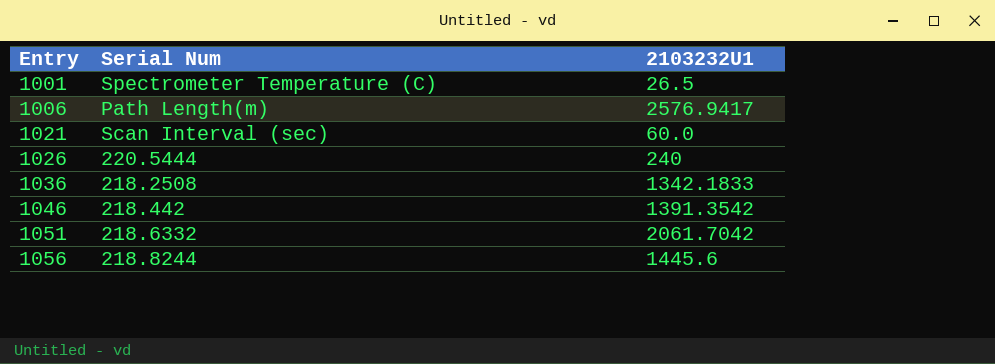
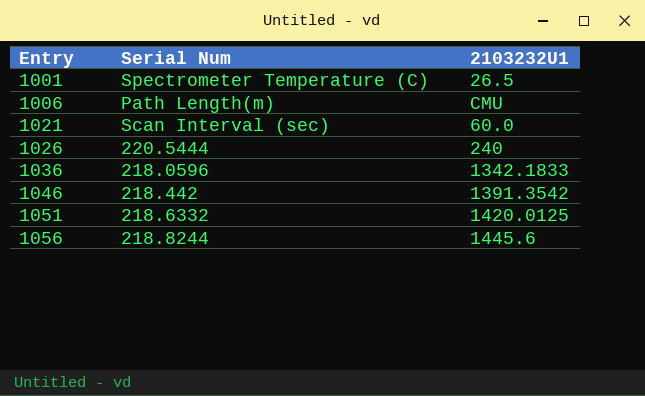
1006 | 2103232U1: 2576.9417 -> CMU
1036 | Serial Num: 218.2508 -> 218.0596
1051 | 2103232U1: 2061.7042 -> 1420.0125

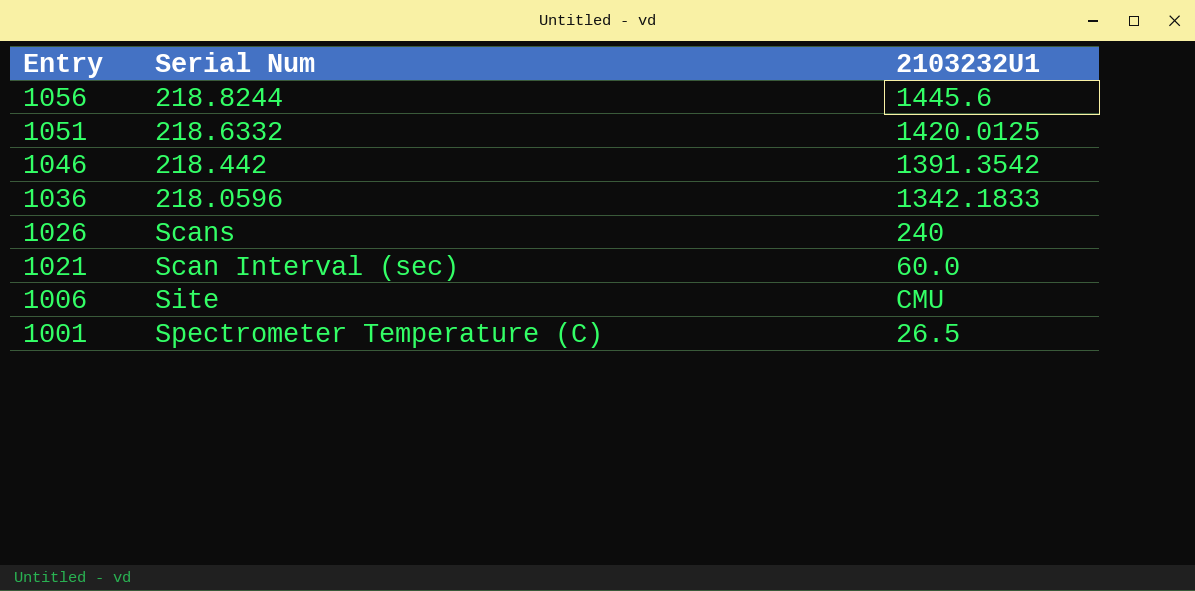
row order: Entry ascending -> Entry descending
1026 | Serial Num: 220.5444 -> Scans
1006 | Serial Num: Path Length(m) -> Site

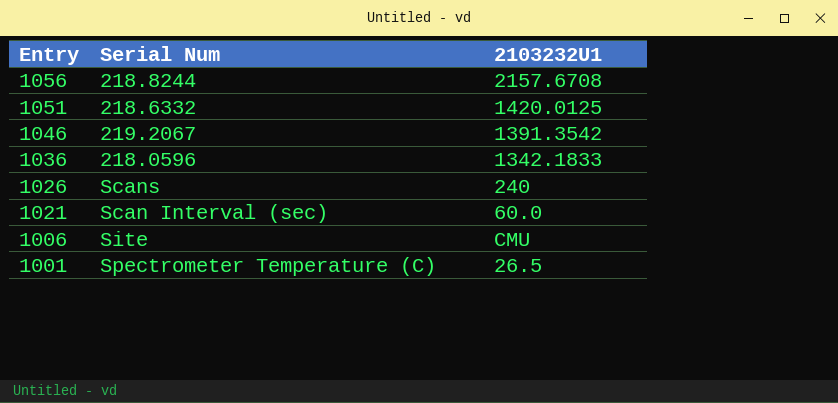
1056 | 2103232U1: 1445.6 -> 2157.6708
1046 | Serial Num: 218.442 -> 219.2067

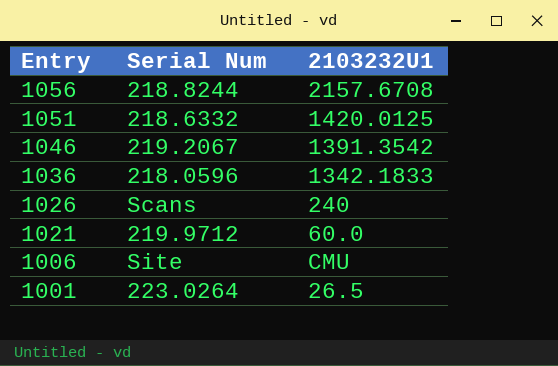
1021 | Serial Num: Scan Interval (sec) -> 219.9712
1001 | Serial Num: Spectrometer Temperature (C) -> 223.0264

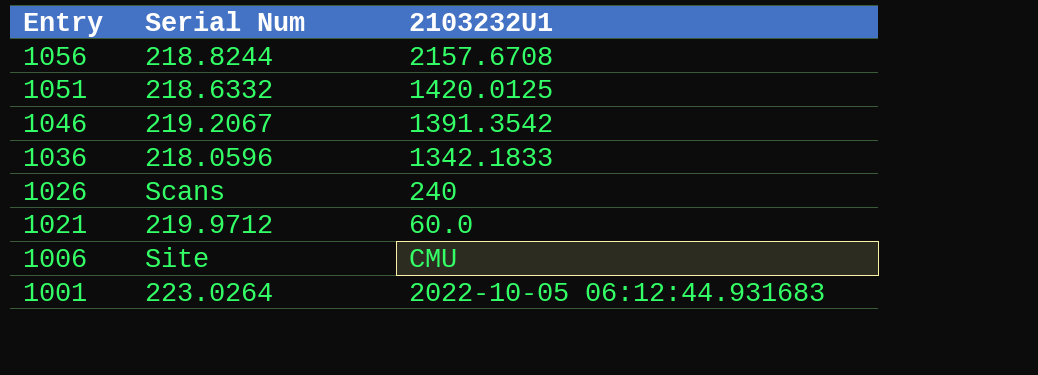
1001 | 2103232U1: 26.5 -> 2022-10-05 06:12:44.931683

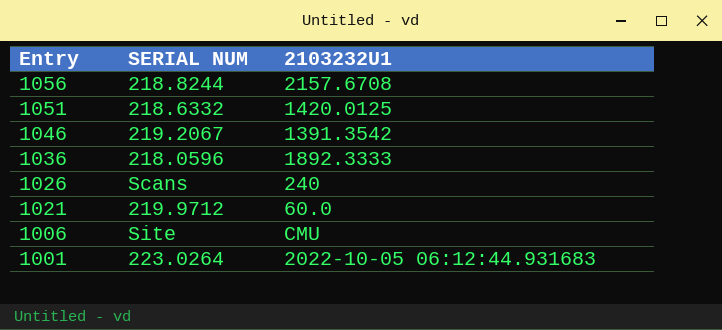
column name: Serial Num -> SERIAL NUM
1036 | 2103232U1: 1342.1833 -> 1892.3333

